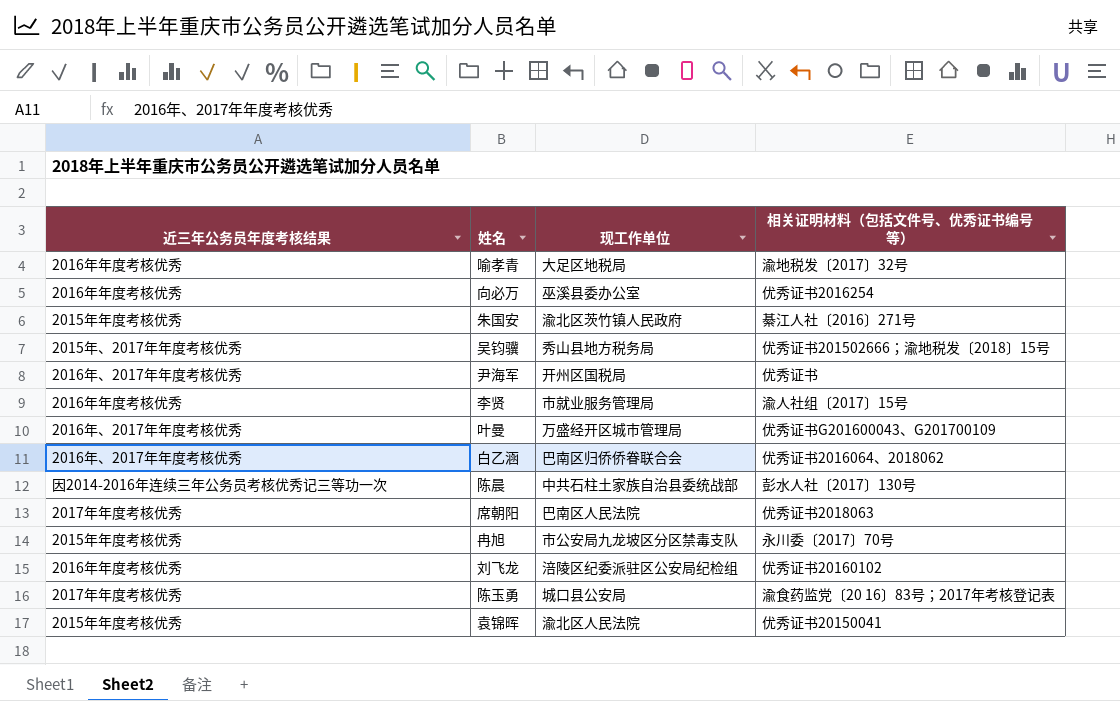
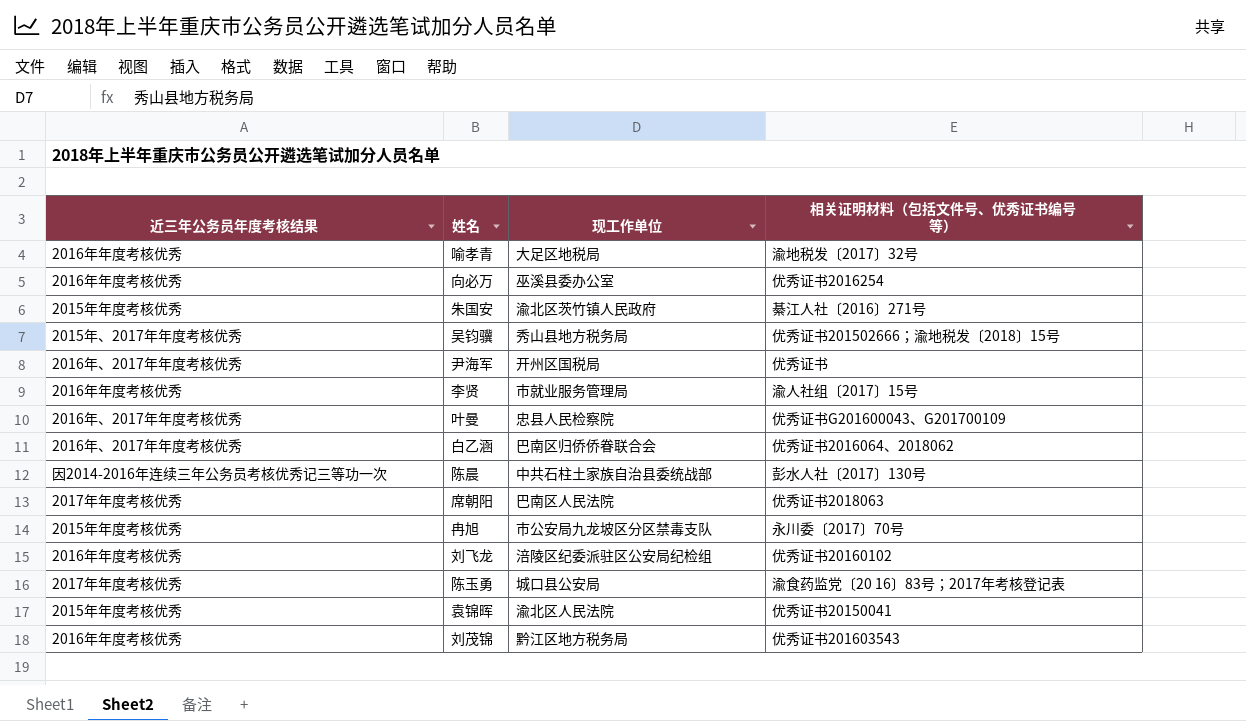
叶曼 | 现工作单位: 万盛经开区城市管理局 -> 忠县人民检察院
row 刘茂锦: none -> 2016年年度考核优秀 | 黔江区地方税务局 | 优秀证书201603543

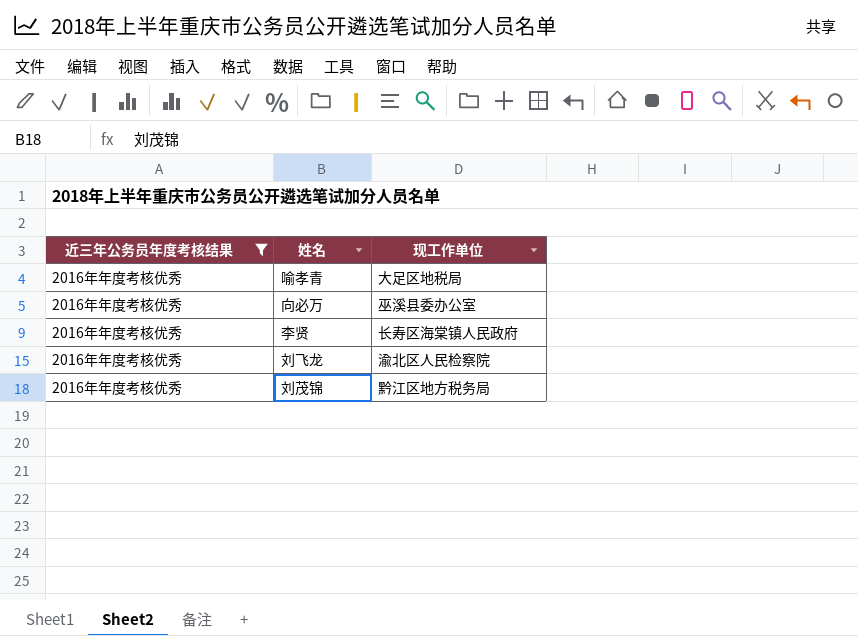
filter: none -> 近三年公务员年度考核结果 = 2016年年度考核优秀
column 相关证明材料（包括文件号、优秀证书编号等） | position: 4 -> none
李贤 | 现工作单位: 市就业服务管理局 -> 长寿区海棠镇人民政府
刘飞龙 | 现工作单位: 涪陵区纪委派驻区公安局纪检组 -> 渝北区人民检察院

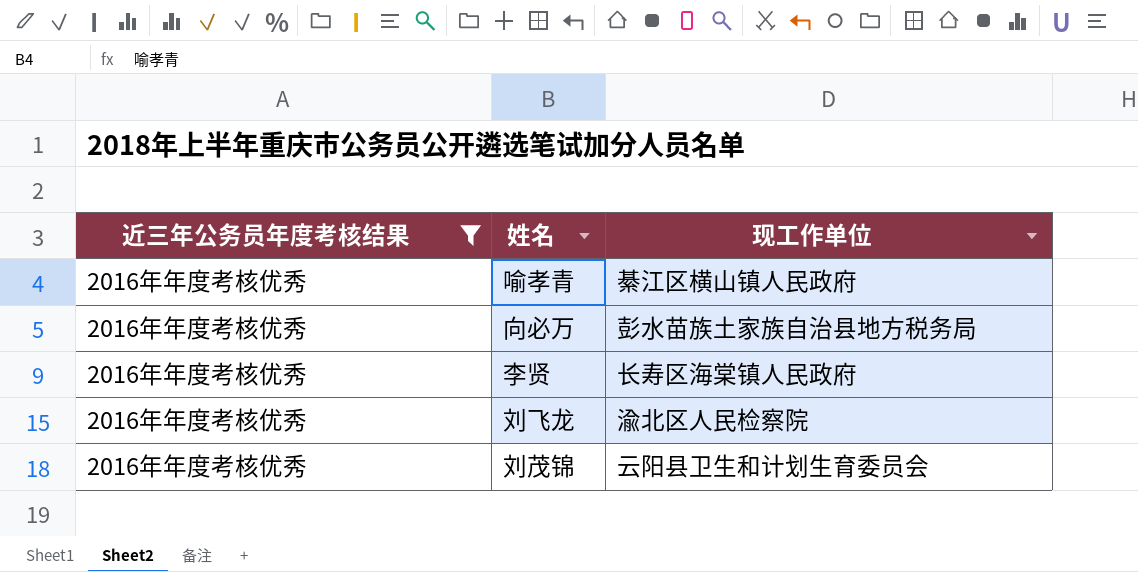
喻孝青 | 现工作单位: 大足区地税局 -> 綦江区横山镇人民政府
向必万 | 现工作单位: 巫溪县委办公室 -> 彭水苗族土家族自治县地方税务局
刘茂锦 | 现工作单位: 黔江区地方税务局 -> 云阳县卫生和计划生育委员会

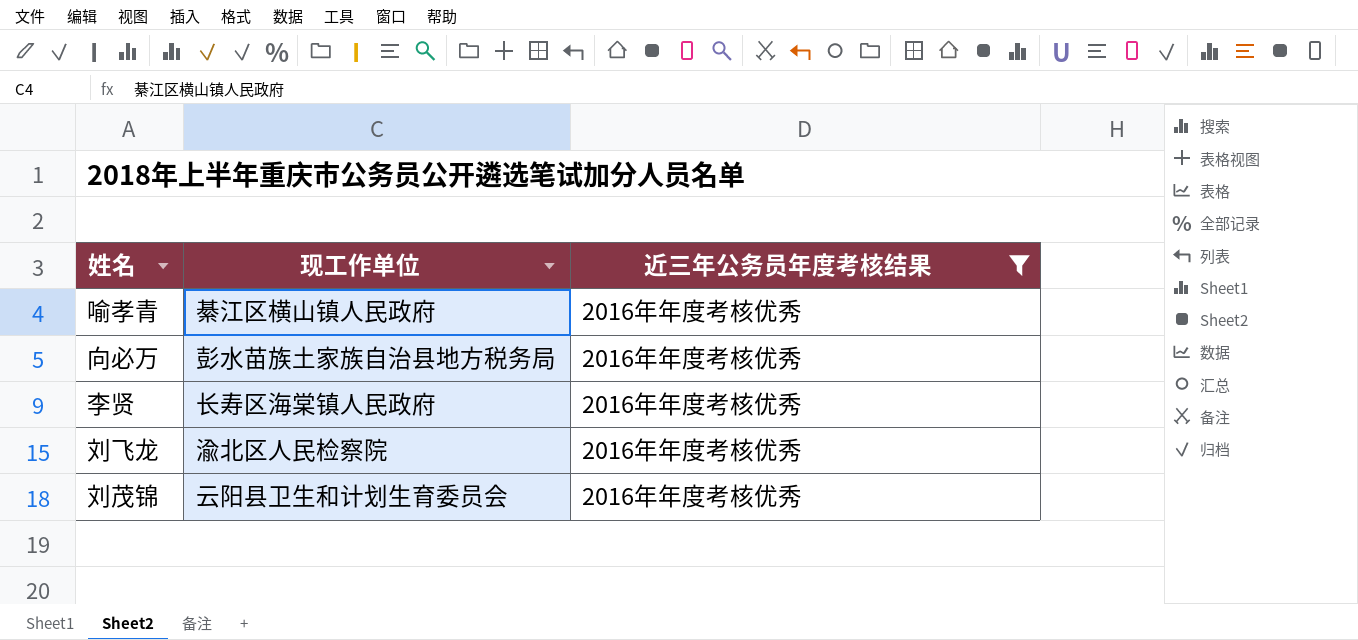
column 近三年公务员年度考核结果 | position: 1 -> 3

